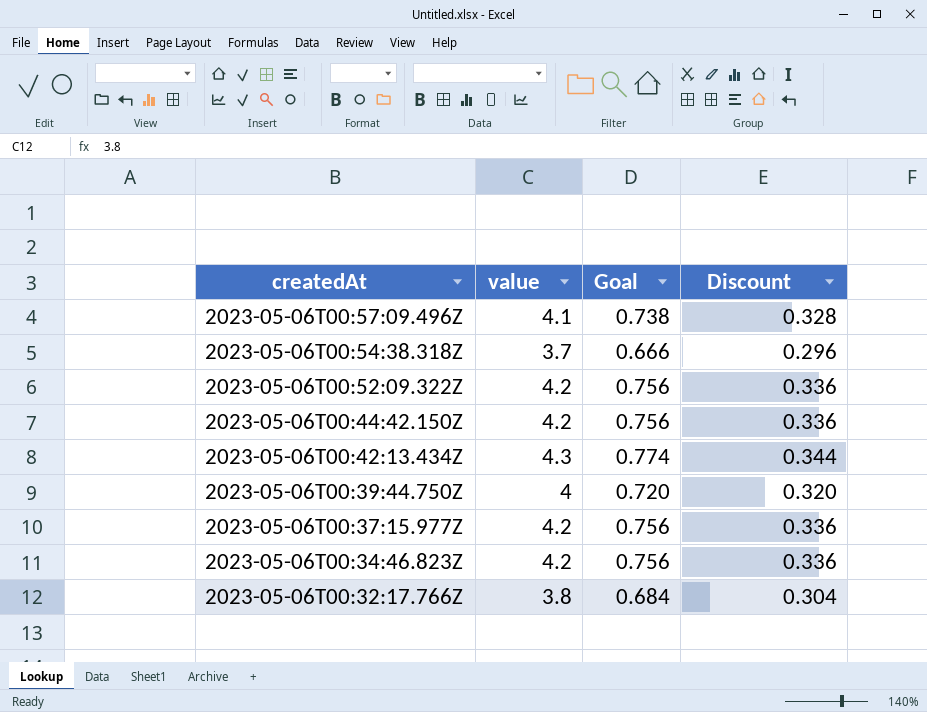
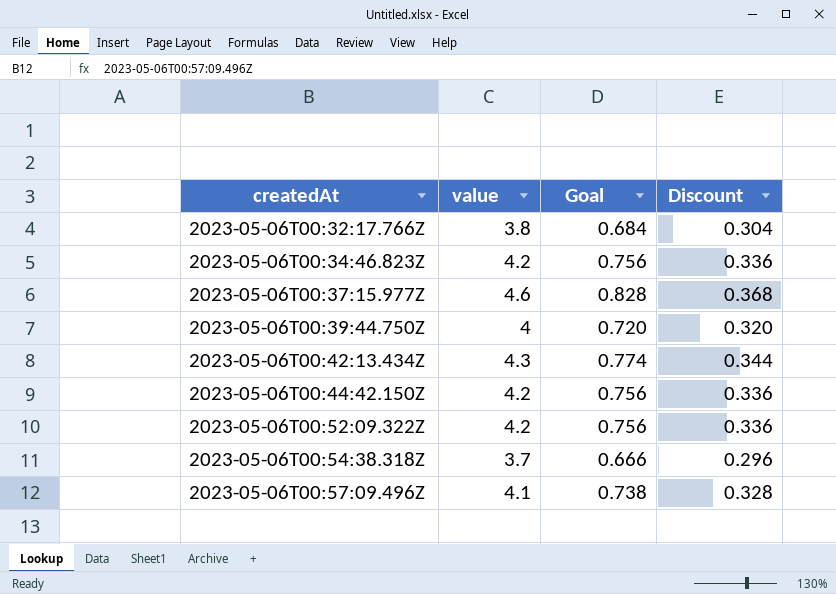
row order: createdAt descending -> createdAt ascending
2023-05-06T00:37:15.977Z | value: 4.2 -> 4.6
2023-05-06T00:37:15.977Z | Goal: 0.756 -> 0.828
2023-05-06T00:37:15.977Z | Discount: 0.336 -> 0.368

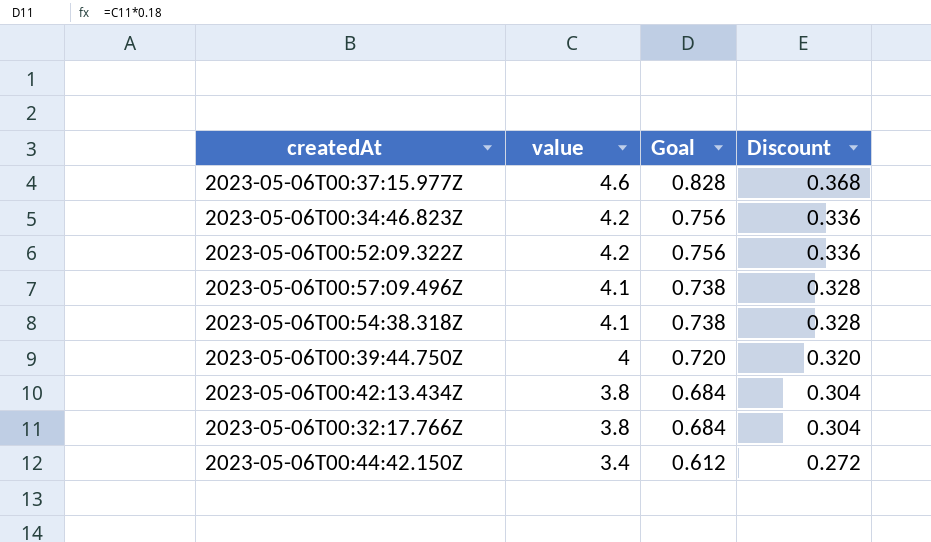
row order: createdAt ascending -> value descending
2023-05-06T00:54:38.318Z | value: 3.7 -> 4.1
2023-05-06T00:54:38.318Z | Goal: 0.666 -> 0.738
2023-05-06T00:54:38.318Z | Discount: 0.296 -> 0.328
2023-05-06T00:42:13.434Z | value: 4.3 -> 3.8
2023-05-06T00:42:13.434Z | Goal: 0.774 -> 0.684
2023-05-06T00:42:13.434Z | Discount: 0.344 -> 0.304
2023-05-06T00:44:42.150Z | value: 4.2 -> 3.4
2023-05-06T00:44:42.150Z | Goal: 0.756 -> 0.612
2023-05-06T00:44:42.150Z | Discount: 0.336 -> 0.272

